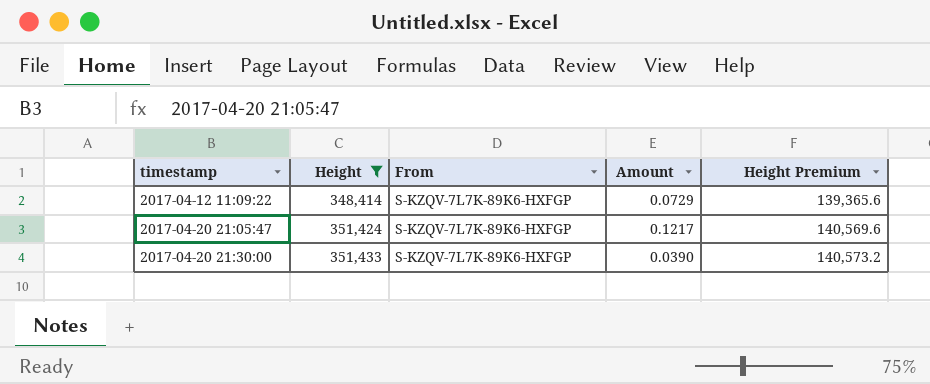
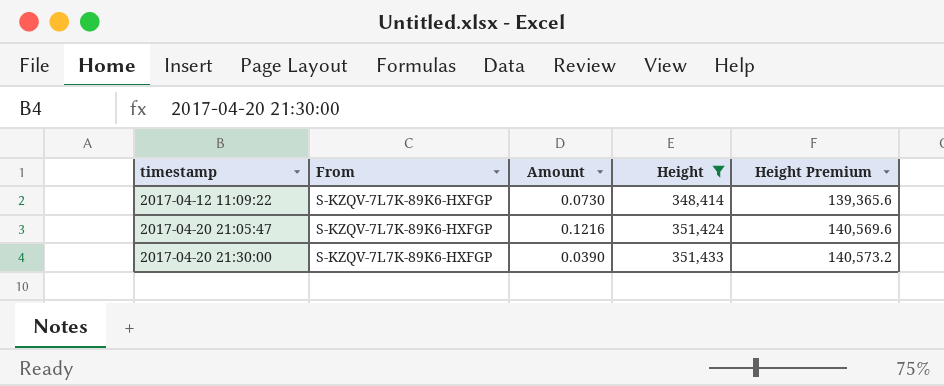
column Height | position: 2 -> 4
2017-04-12 11:09:22 | Amount: 0.0729 -> 0.0730
2017-04-20 21:05:47 | Amount: 0.1217 -> 0.1216

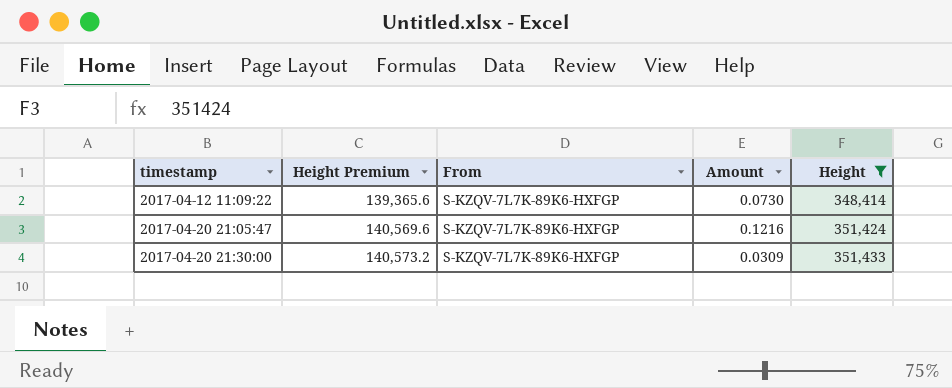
column Height Premium | position: 5 -> 2
2017-04-20 21:30:00 | Amount: 0.0390 -> 0.0309

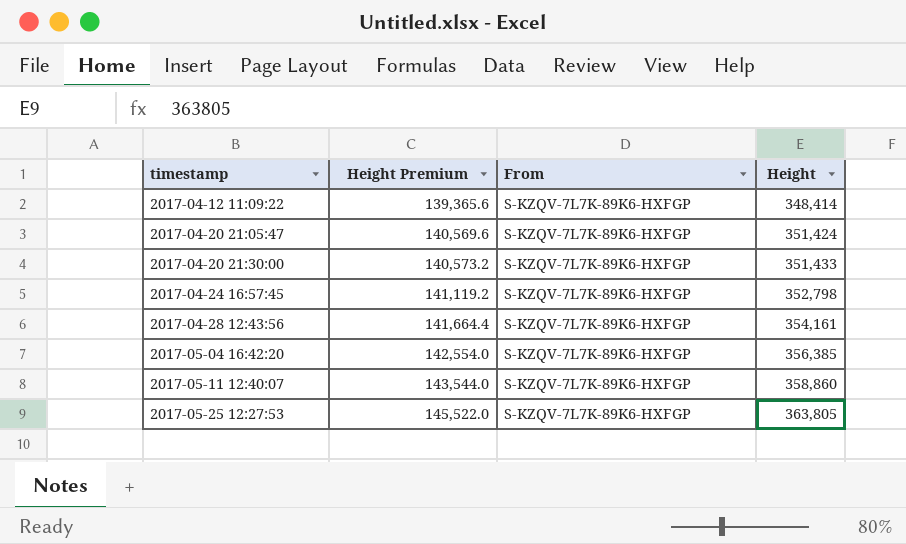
filter: Height <= 351,433 -> none
column Amount | position: 4 -> none

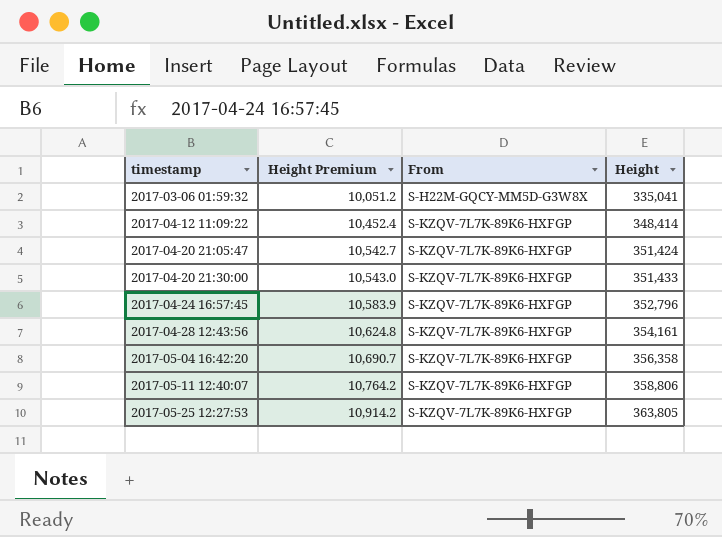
column Height Premium | formula: [Height] * 0.4 -> [Height] * 0.03
row 2017-03-06 01:59:32: none -> 10,051.2 | S-H22M-GQCY-MM5D-G3W8X | 335,041
2017-04-24 16:57:45 | Height: 352,798 -> 352,796
2017-05-04 16:42:20 | Height: 356,385 -> 356,358
2017-05-11 12:40:07 | Height: 358,860 -> 358,806

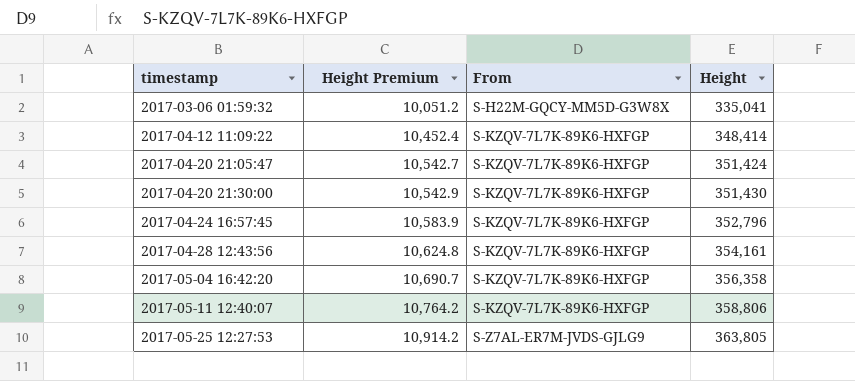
2017-04-20 21:30:00 | Height Premium: 10,543.0 -> 10,542.9
2017-04-20 21:30:00 | Height: 351,433 -> 351,430
2017-05-25 12:27:53 | From: S-KZQV-7L7K-89K6-HXFGP -> S-Z7AL-ER7M-JVDS-GJLG9

